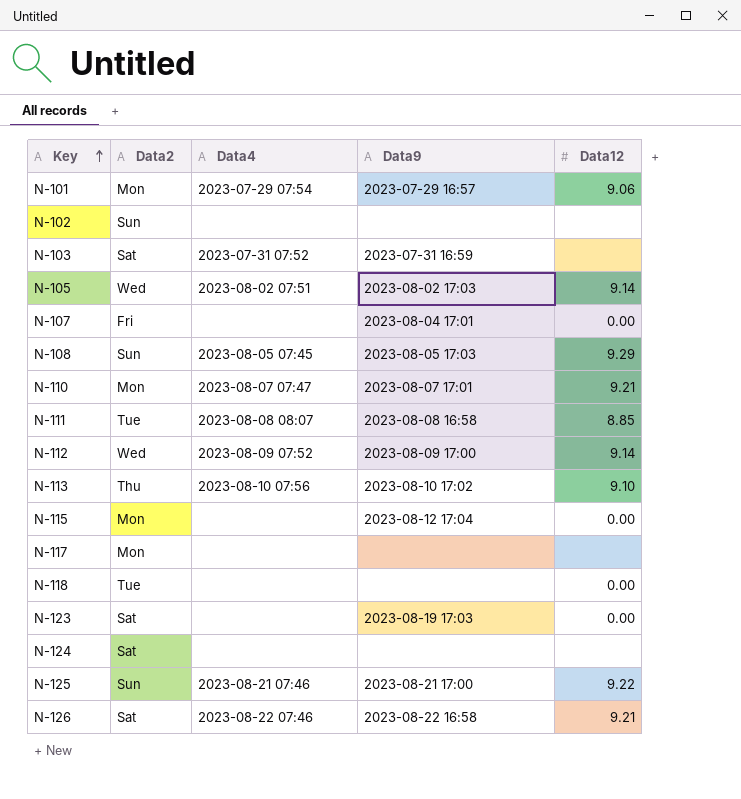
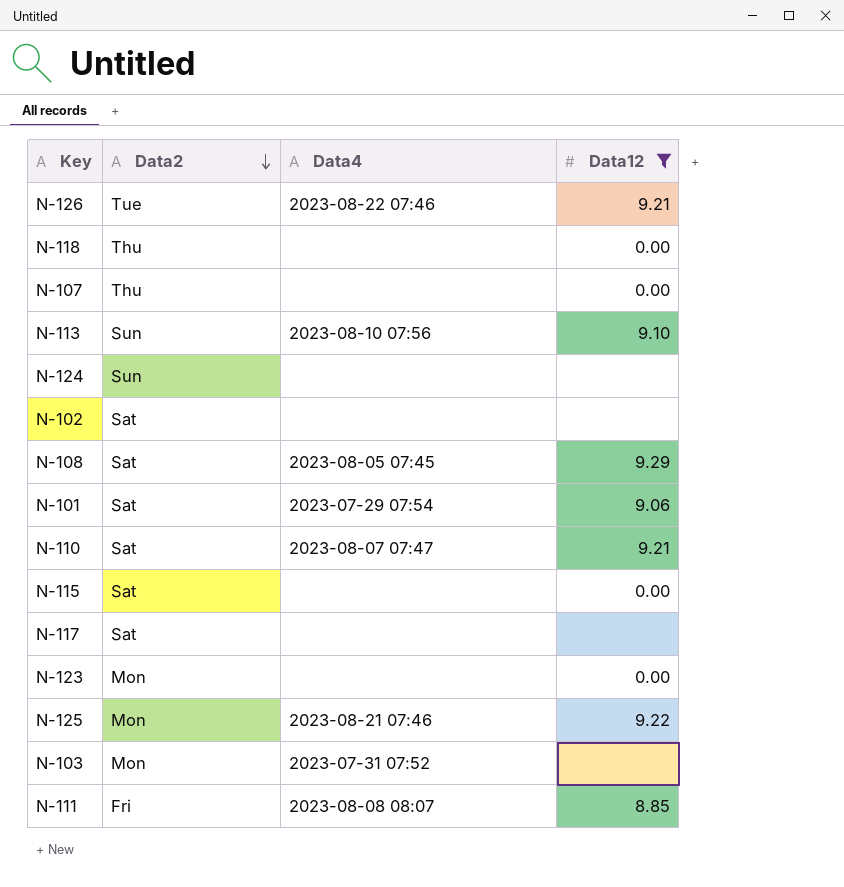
filter: none -> Data12 != 9.14
row order: Key ascending -> Data2 descending
column Data9 | position: 4 -> none
N-126 | Data2: Sat -> Tue
N-118 | Data2: Tue -> Thu
N-107 | Data2: Fri -> Thu
N-113 | Data2: Thu -> Sun
N-124 | Data2: Sat -> Sun
N-102 | Data2: Sun -> Sat
N-108 | Data2: Sun -> Sat
N-101 | Data2: Mon -> Sat
N-110 | Data2: Mon -> Sat
N-115 | Data2: Mon -> Sat
N-117 | Data2: Mon -> Sat
N-123 | Data2: Sat -> Mon
N-125 | Data2: Sun -> Mon
N-103 | Data2: Sat -> Mon
N-111 | Data2: Tue -> Fri

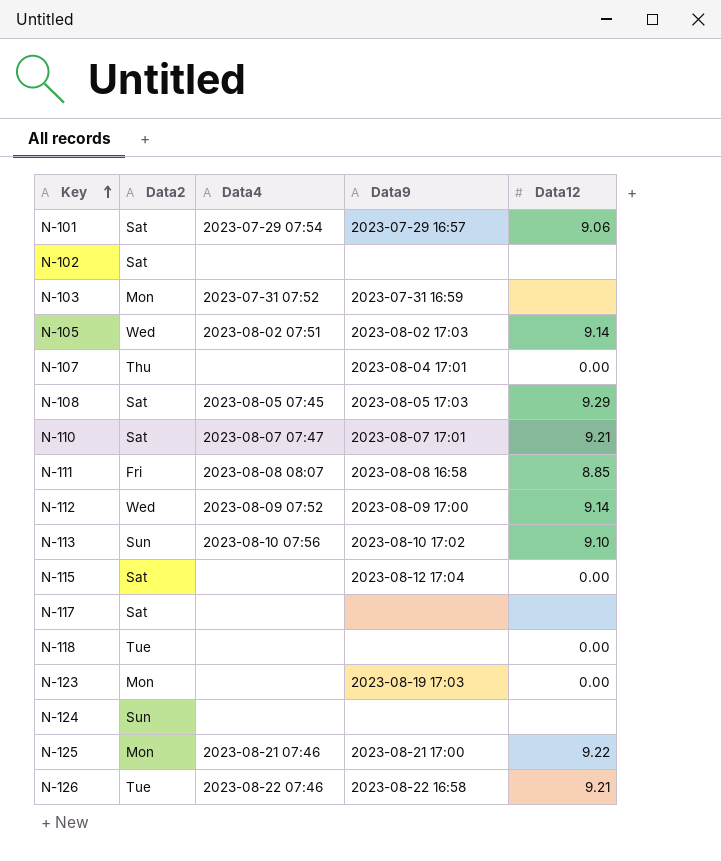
filter: Data12 != 9.14 -> none
row order: Data2 descending -> Key ascending
column Data9 | position: none -> 4
N-118 | Data2: Thu -> Tue

